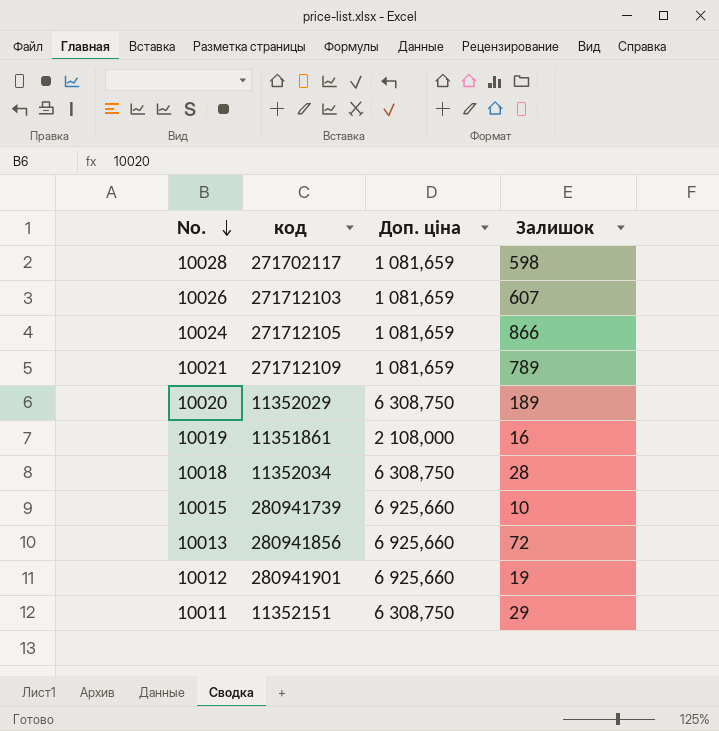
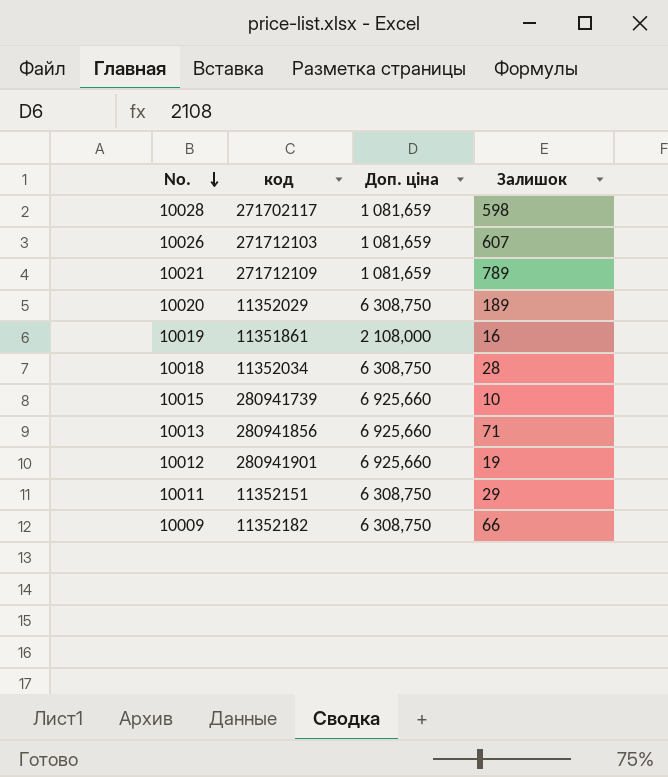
row 10024: 271712105 | 1 081,659 | 866 -> none
10013 | Залишок: 72 -> 71
row 10009: none -> 11352182 | 6 308,750 | 66

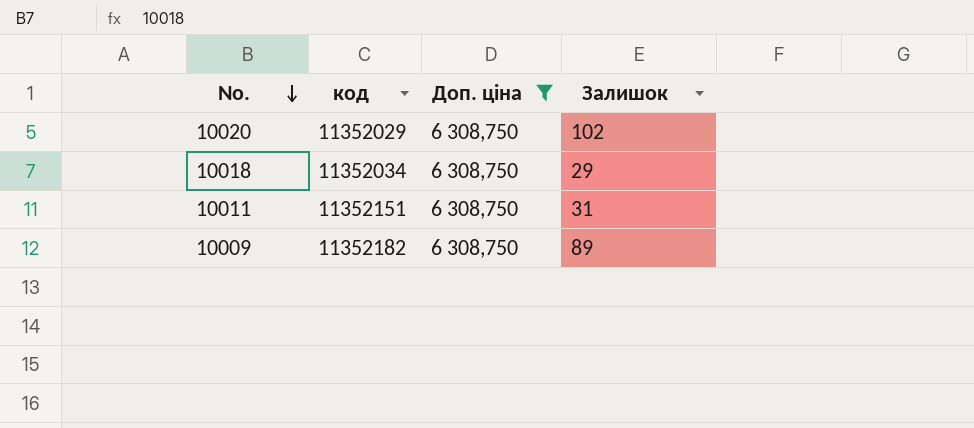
filter: none -> Доп. ціна = 6 308,750
10020 | Залишок: 189 -> 102
10018 | Залишок: 28 -> 29
10011 | Залишок: 29 -> 31
10009 | Залишок: 66 -> 89

